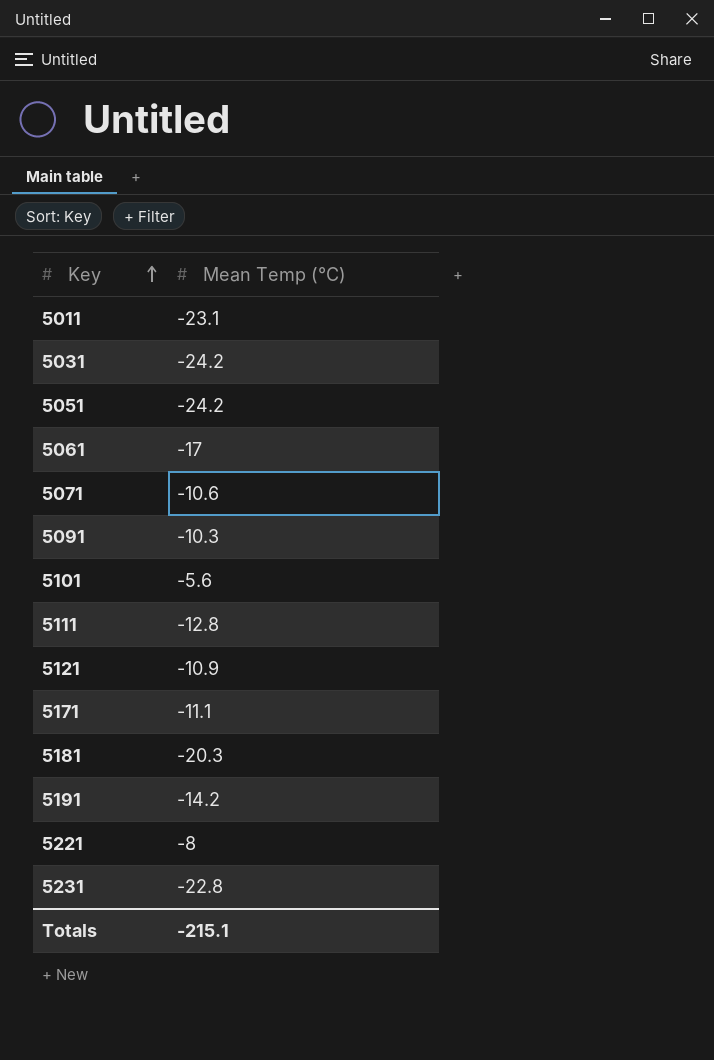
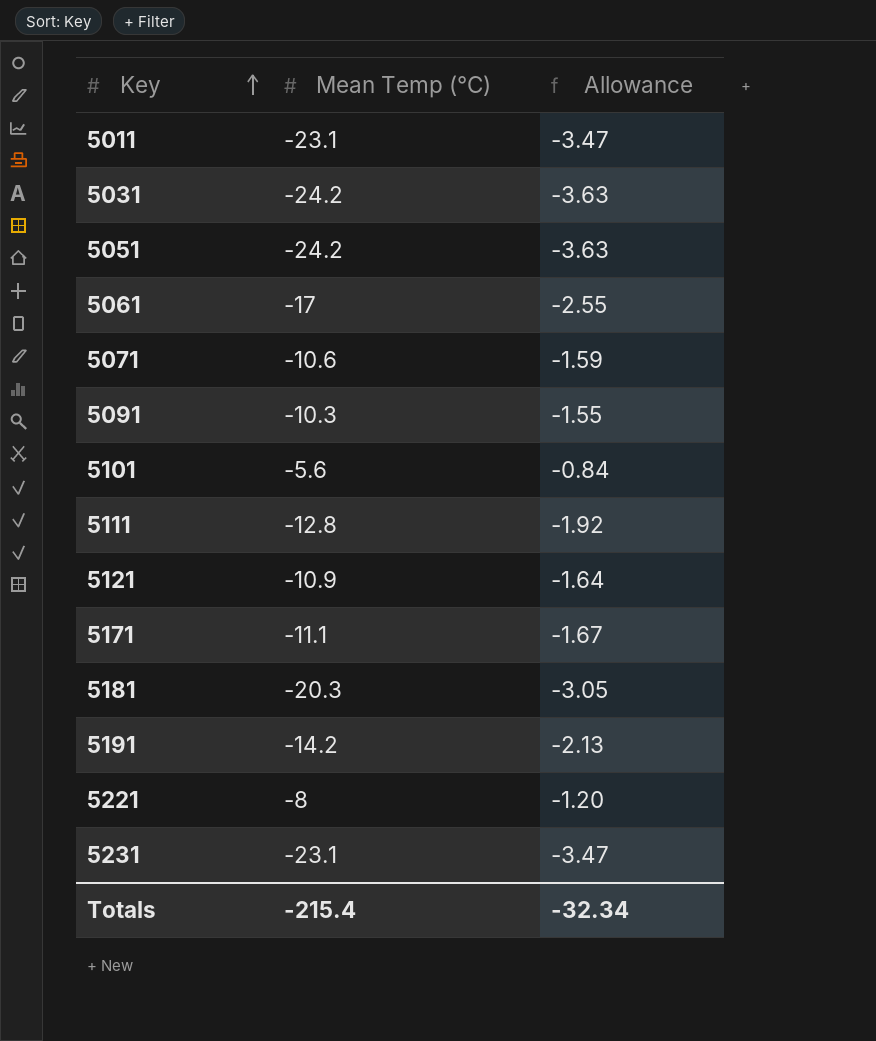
column Allowance | formula: none -> [Mean Temp (°C)] * 0.15
5231 | Mean Temp (°C): -22.8 -> -23.1
Totals | Mean Temp (°C): -215.1 -> -215.4

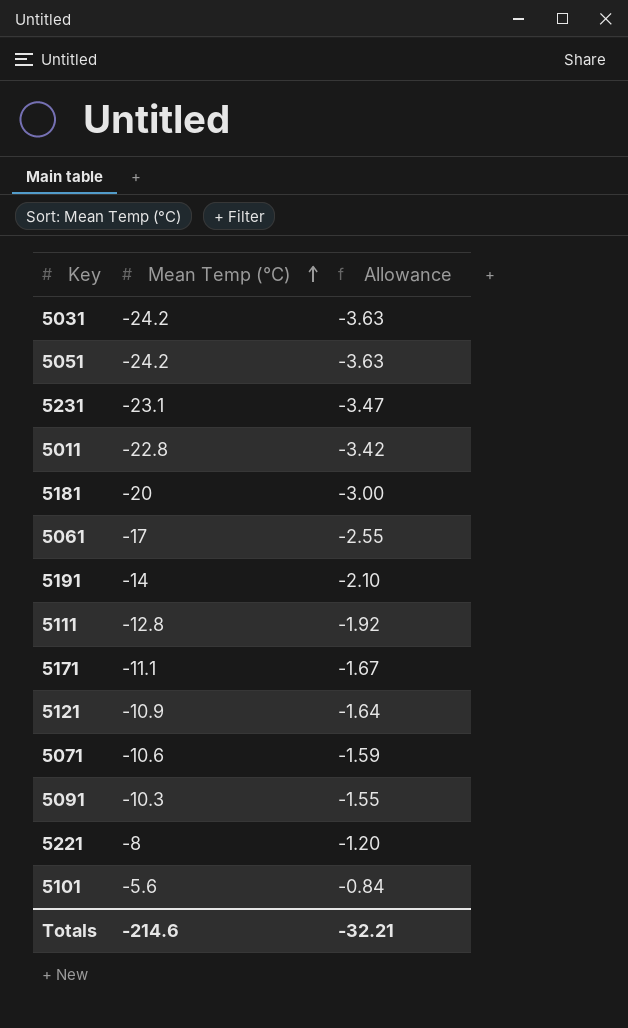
row order: Key ascending -> Mean Temp (°C) ascending
5011 | Mean Temp (°C): -23.1 -> -22.8
5011 | Allowance: -3.47 -> -3.42
5181 | Mean Temp (°C): -20.3 -> -20
5181 | Allowance: -3.05 -> -3.00
5191 | Mean Temp (°C): -14.2 -> -14
5191 | Allowance: -2.13 -> -2.10
Totals | Mean Temp (°C): -215.4 -> -214.6
Totals | Allowance: -32.34 -> -32.21

